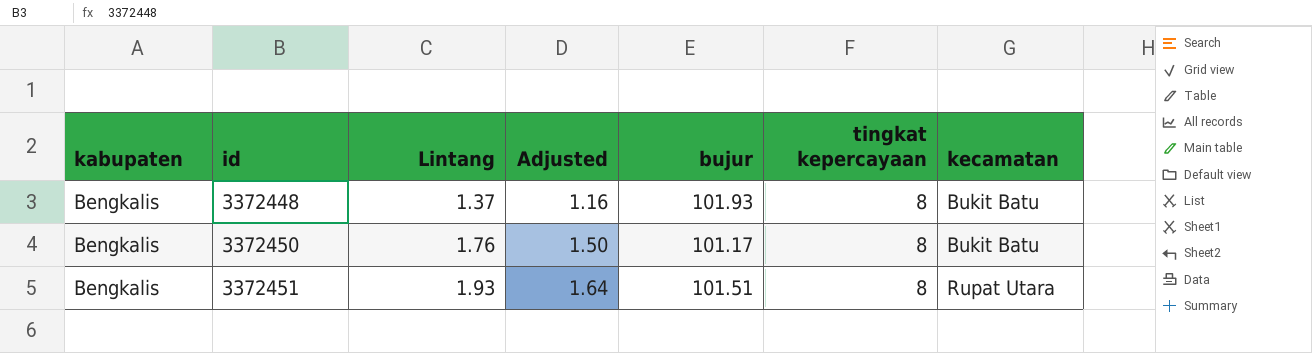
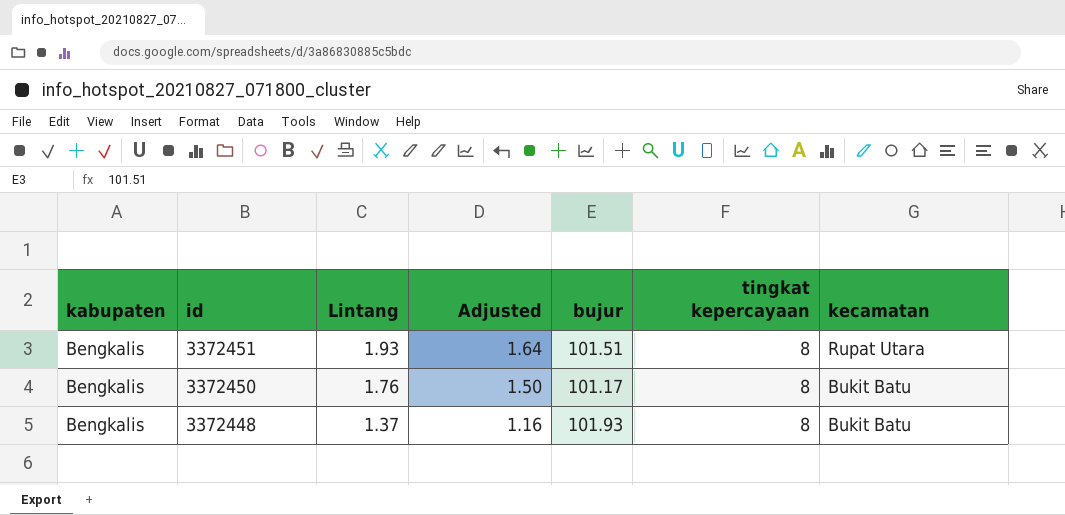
row order: id ascending -> id descending

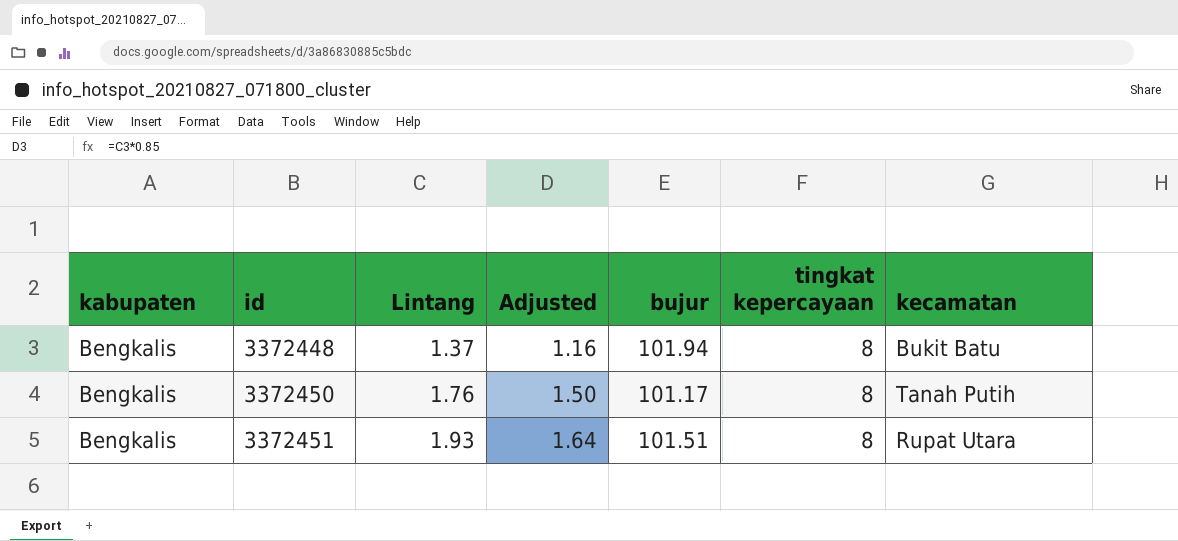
row order: id descending -> id ascending
3372448 | bujur: 101.93 -> 101.94
3372450 | kecamatan: Bukit Batu -> Tanah Putih

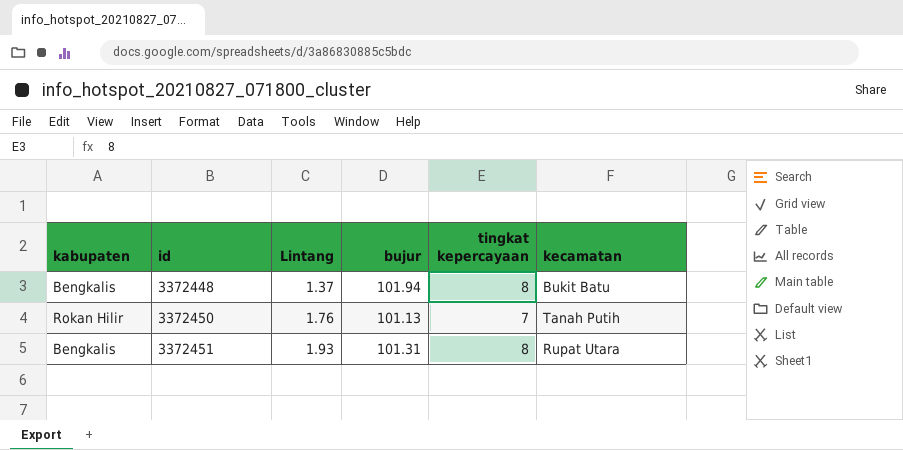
column Adjusted | formula: [Lintang] * 0.85 -> none
3372450 | kabupaten: Bengkalis -> Rokan Hilir
3372450 | bujur: 101.17 -> 101.13
3372450 | tingkat kepercayaan: 8 -> 7
3372451 | bujur: 101.51 -> 101.31

